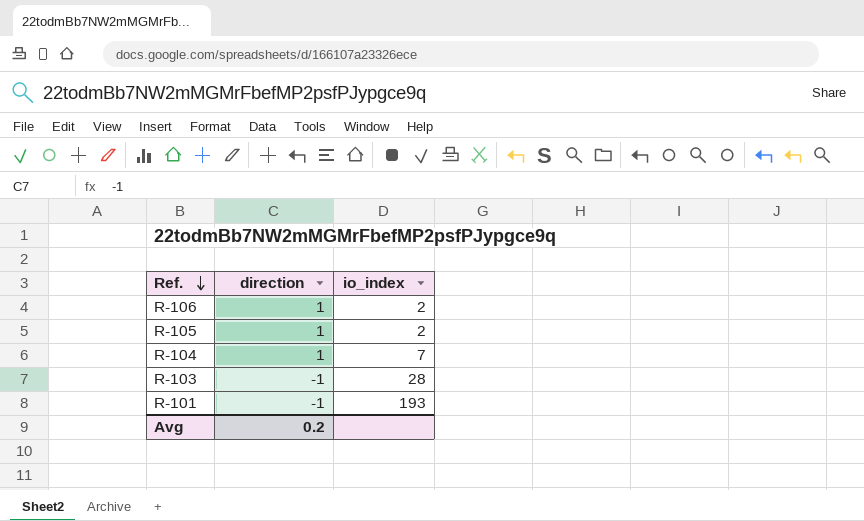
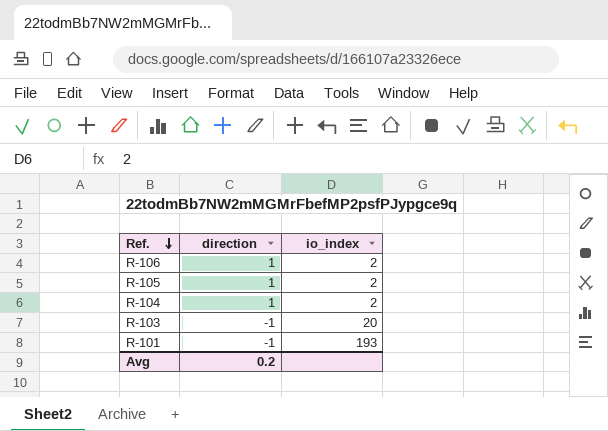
R-104 | io_index: 7 -> 2
R-103 | io_index: 28 -> 20

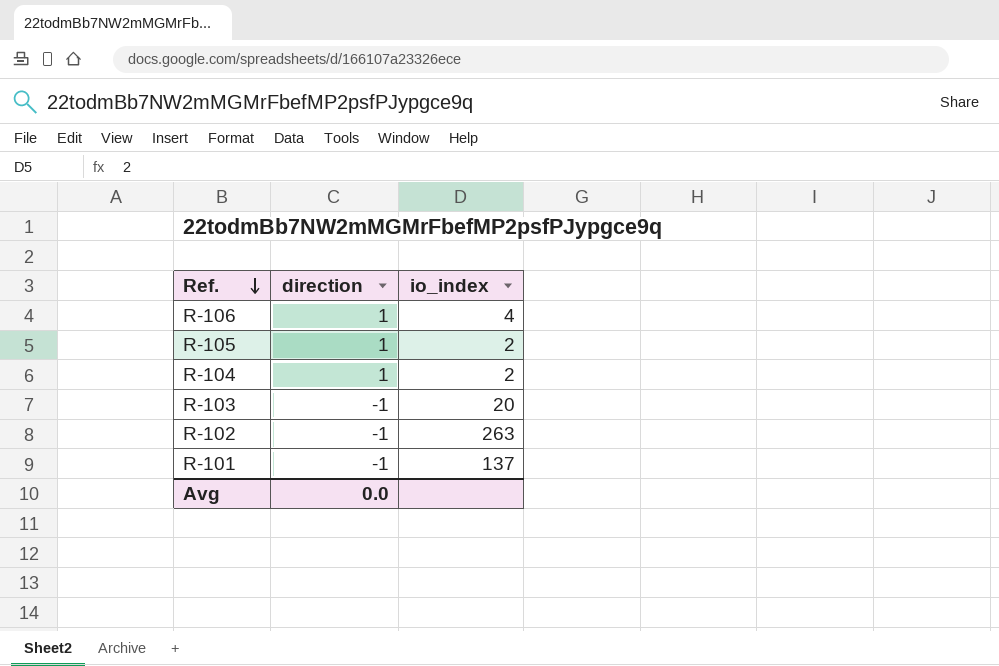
R-106 | io_index: 2 -> 4
row R-102: none -> -1 | 263
R-101 | io_index: 193 -> 137
Avg | direction: 0.2 -> 0.0

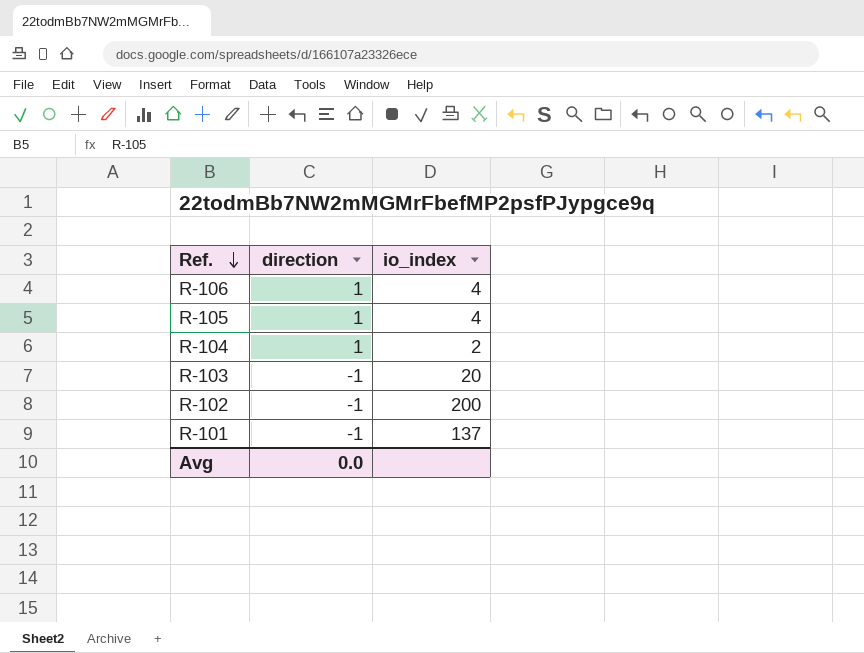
R-105 | io_index: 2 -> 4
R-102 | io_index: 263 -> 200

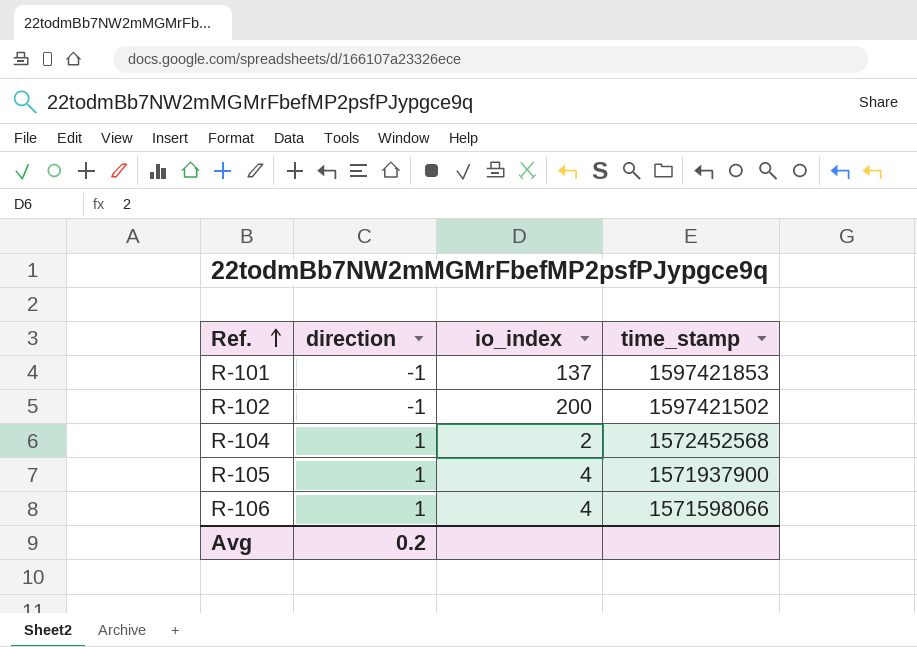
row order: Ref. descending -> Ref. ascending
column time_stamp | position: none -> 4
row R-103: -1 | 20 -> none
Avg | direction: 0.0 -> 0.2

